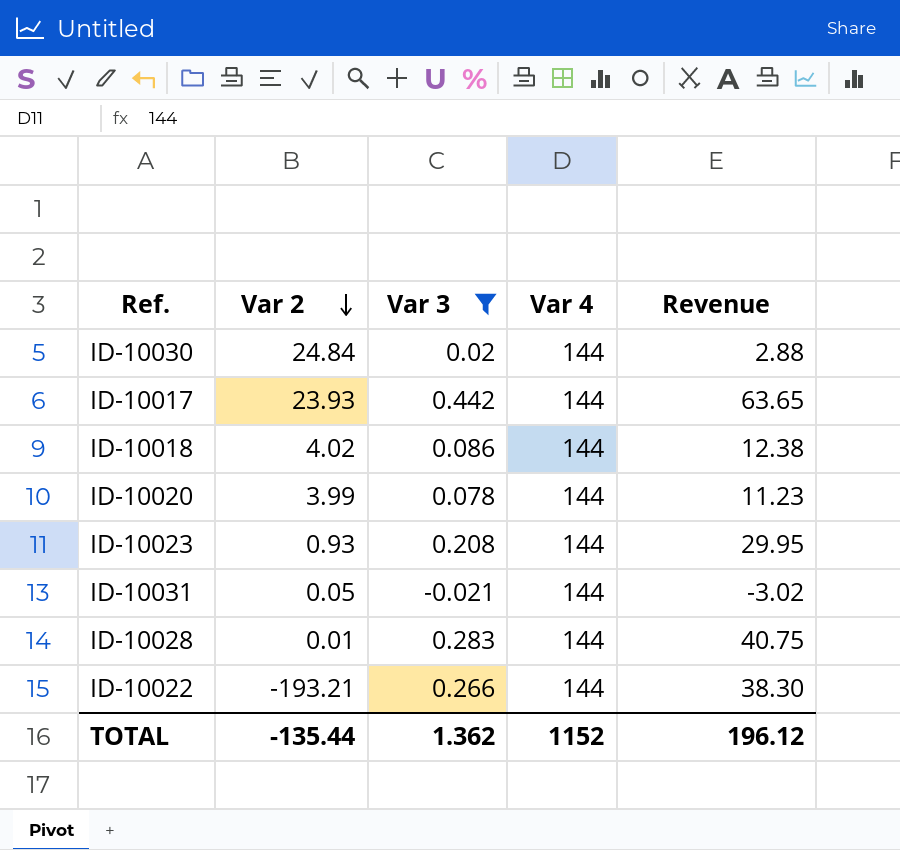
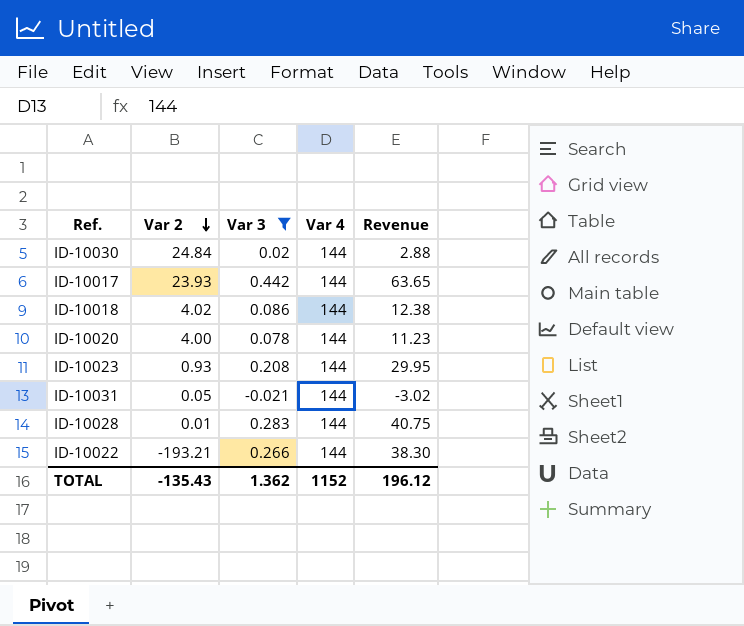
ID-10020 | Var 2: 3.99 -> 4.00
TOTAL | Var 2: -135.44 -> -135.43

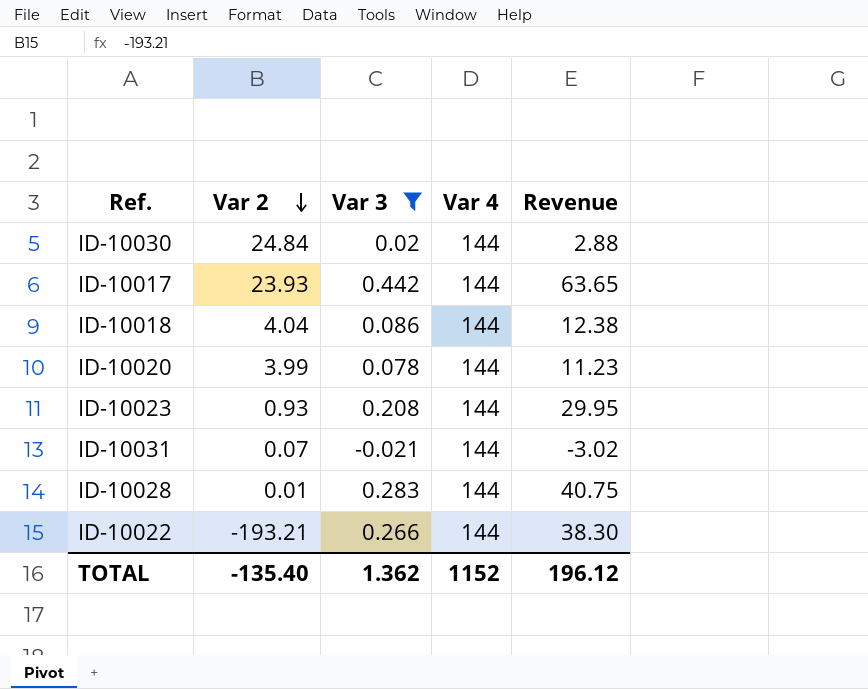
ID-10018 | Var 2: 4.02 -> 4.04
ID-10020 | Var 2: 4.00 -> 3.99
ID-10031 | Var 2: 0.05 -> 0.07
TOTAL | Var 2: -135.43 -> -135.40

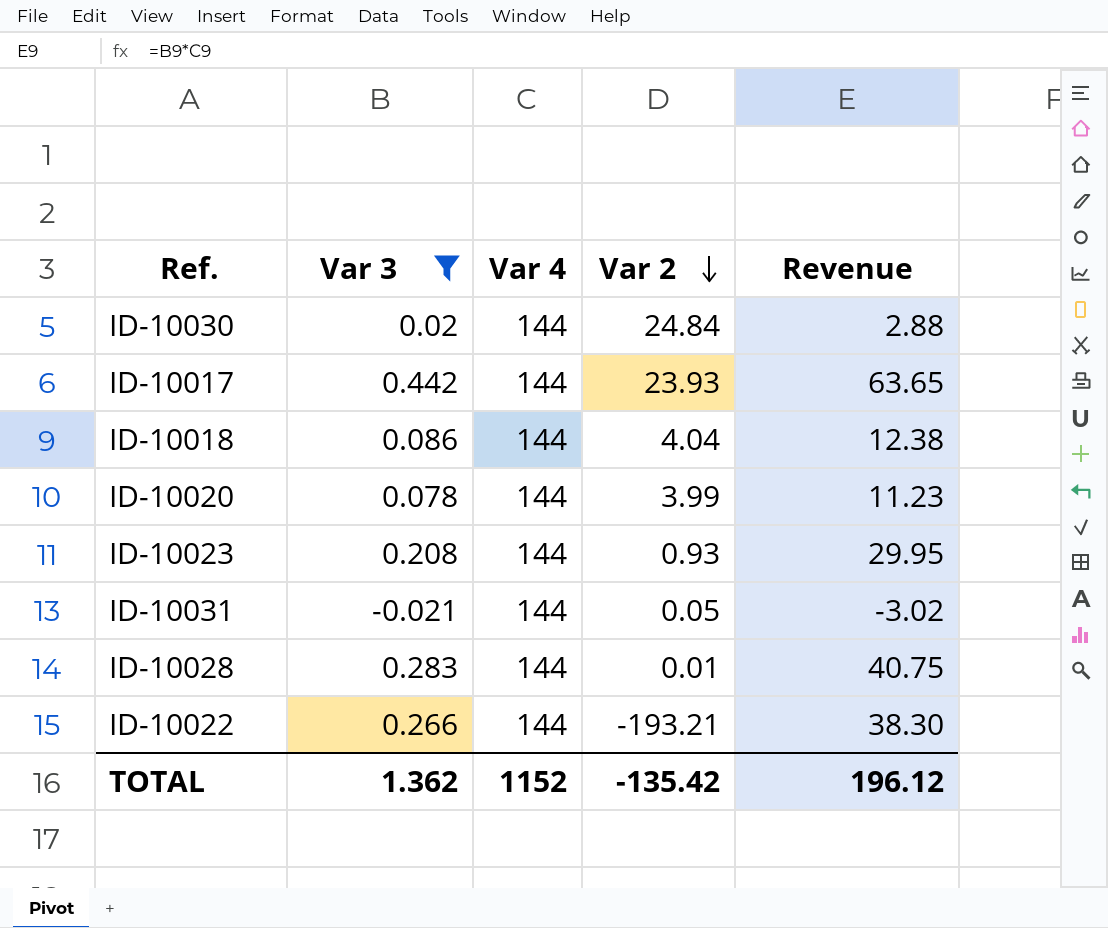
column Var 2 | position: 2 -> 4
ID-10031 | Var 2: 0.07 -> 0.05
TOTAL | Var 2: -135.40 -> -135.42

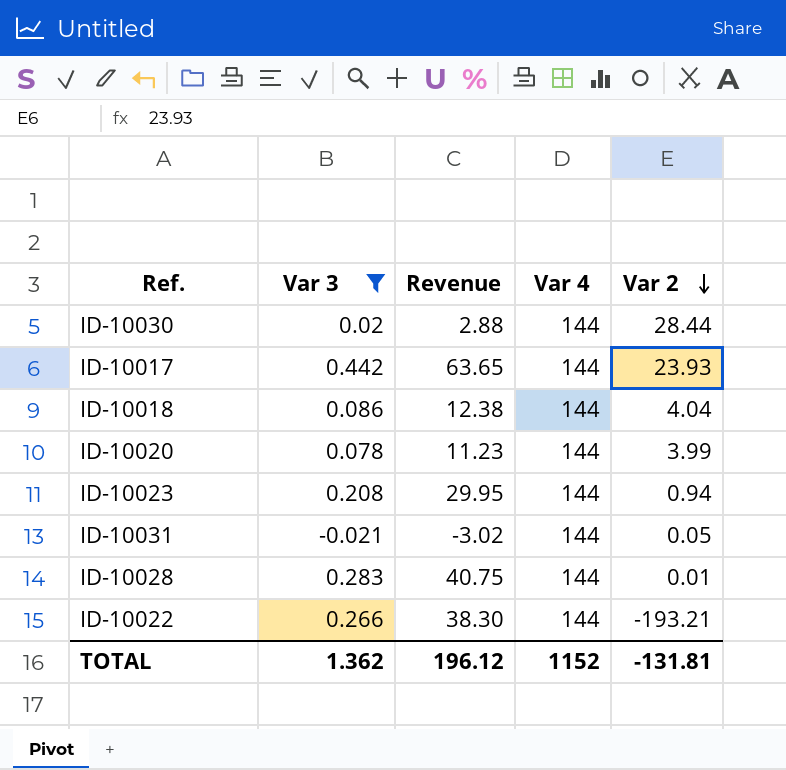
column Revenue | position: 5 -> 3
ID-10030 | Var 2: 24.84 -> 28.44
ID-10023 | Var 2: 0.93 -> 0.94
TOTAL | Var 2: -135.42 -> -131.81

